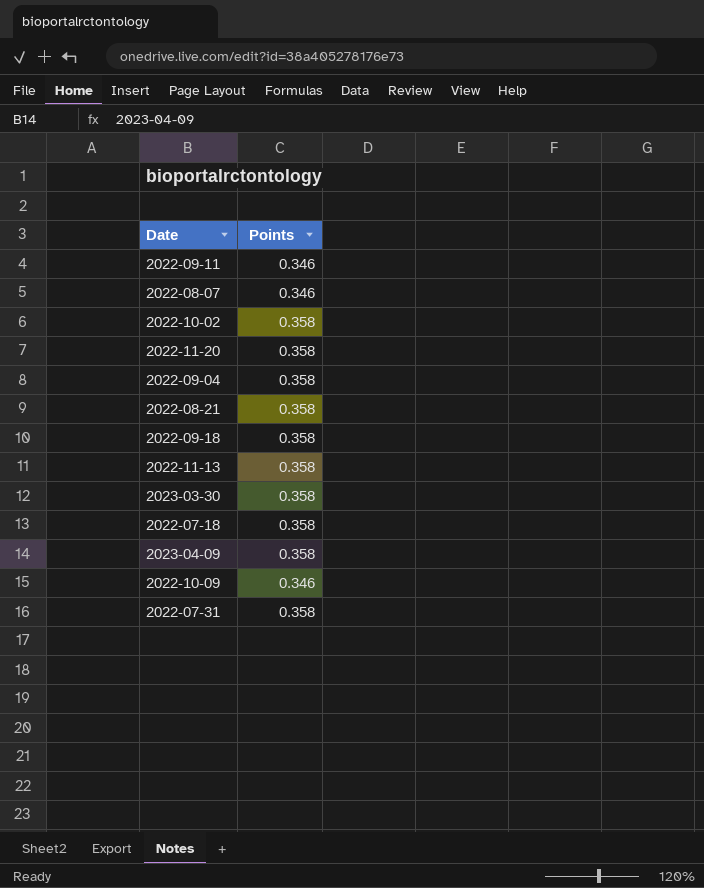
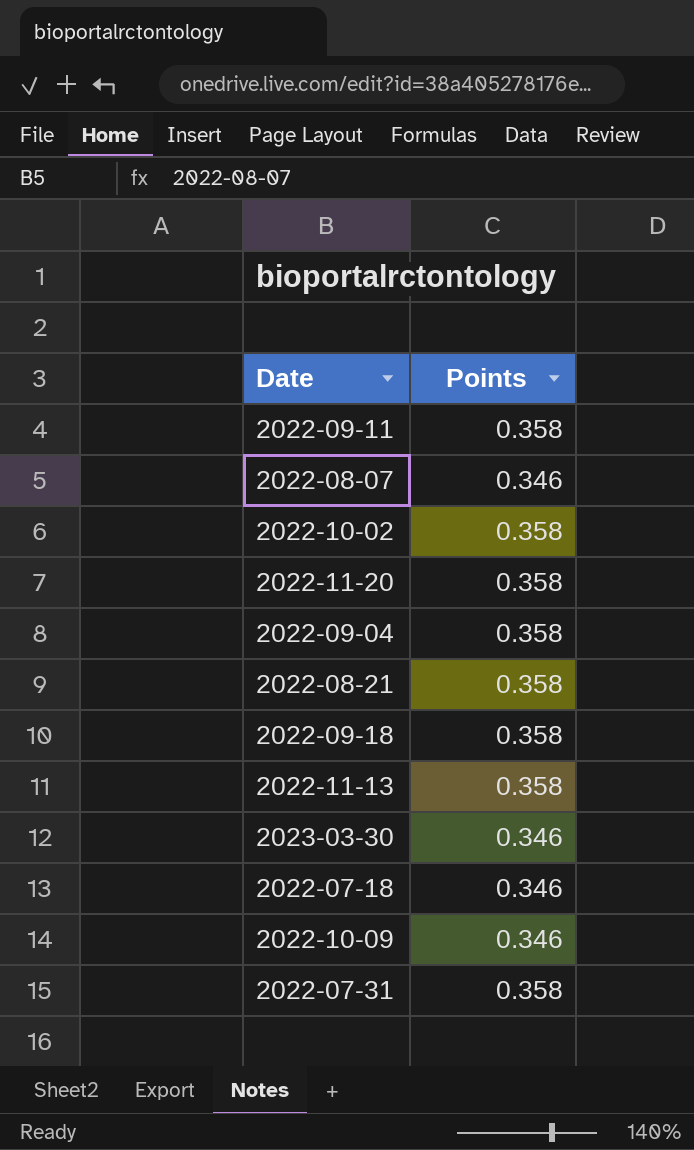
row 2023-04-09: 0.358 -> none
2022-09-11 | Points: 0.346 -> 0.358
2023-03-30 | Points: 0.358 -> 0.346
2022-07-18 | Points: 0.358 -> 0.346

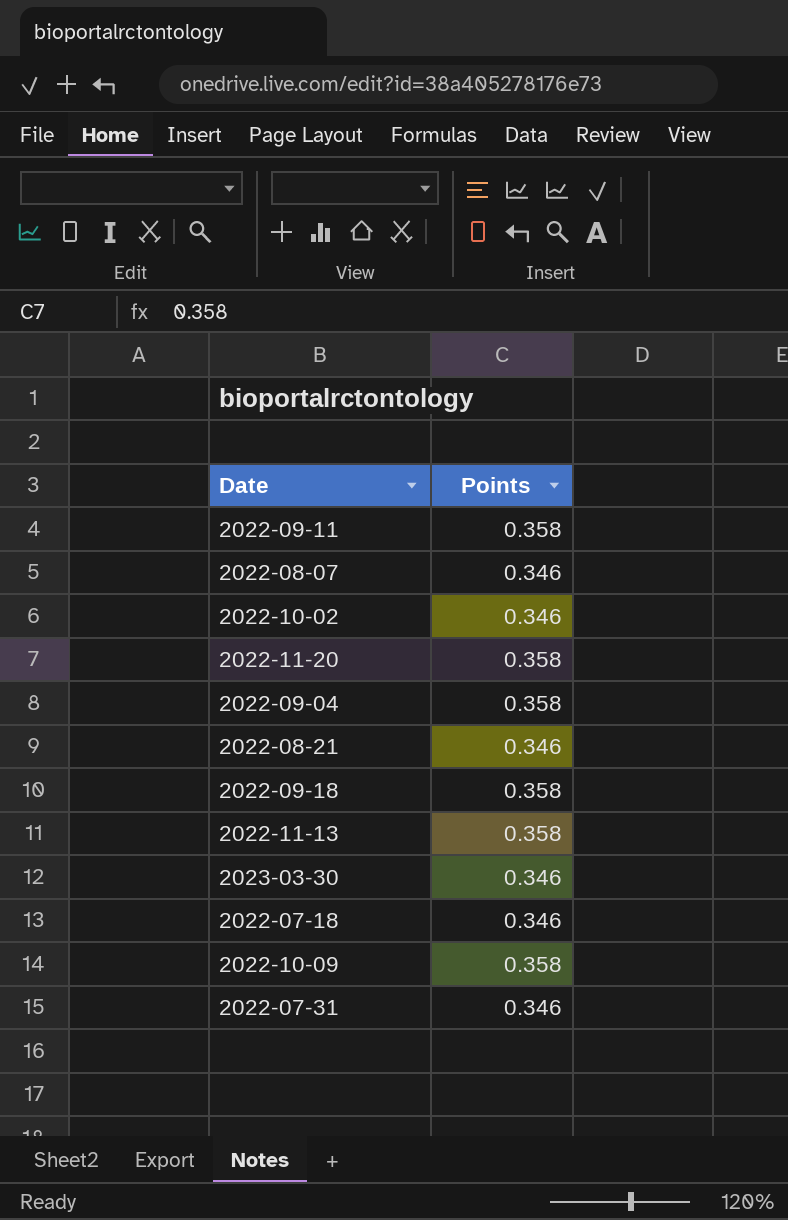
2022-10-02 | Points: 0.358 -> 0.346
2022-08-21 | Points: 0.358 -> 0.346
2022-10-09 | Points: 0.346 -> 0.358
2022-07-31 | Points: 0.358 -> 0.346

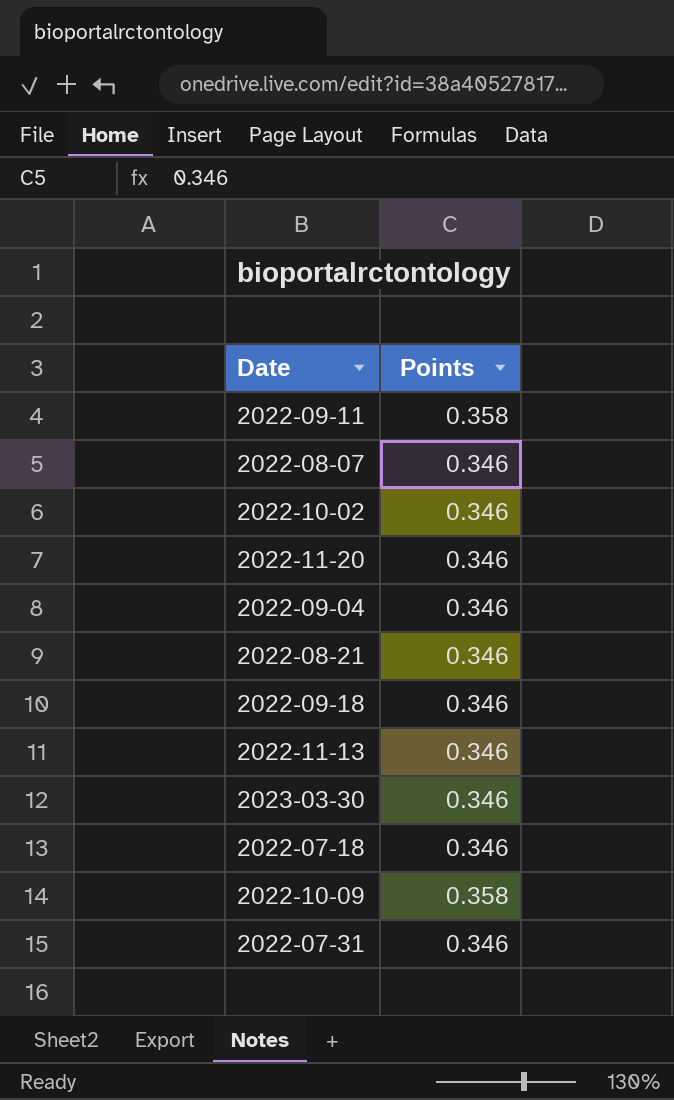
2022-11-20 | Points: 0.358 -> 0.346
2022-09-04 | Points: 0.358 -> 0.346
2022-09-18 | Points: 0.358 -> 0.346
2022-11-13 | Points: 0.358 -> 0.346

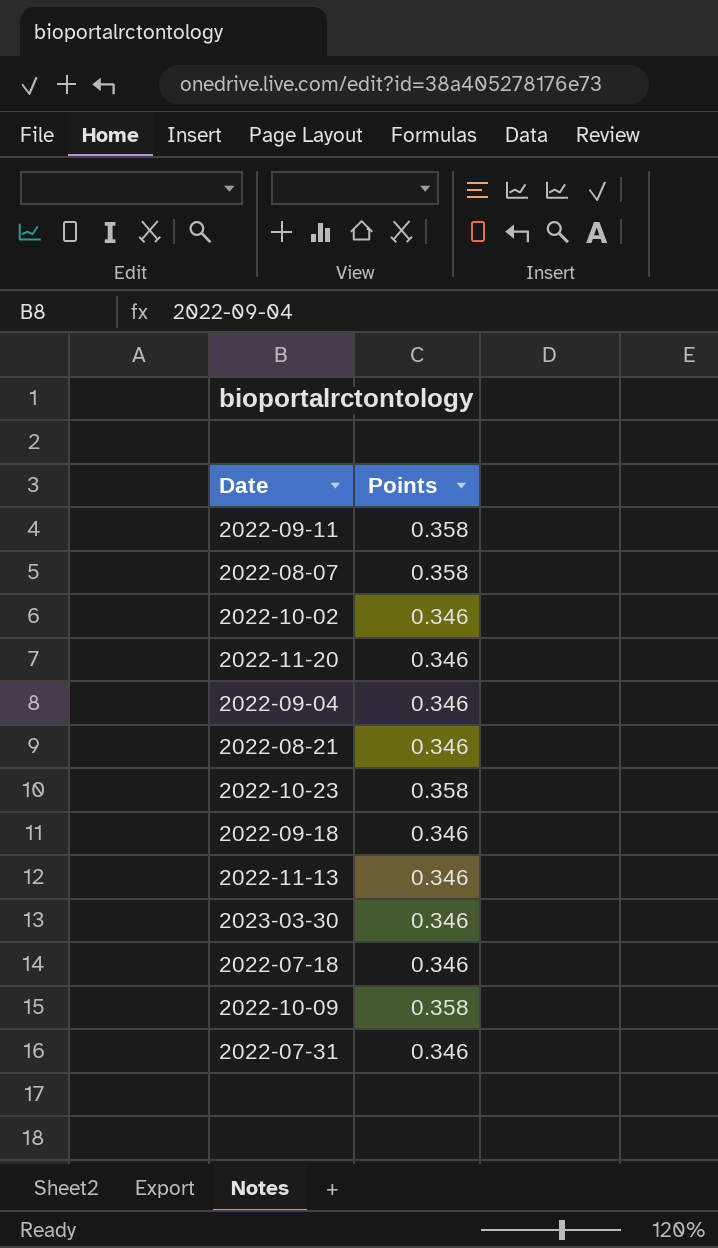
2022-08-07 | Points: 0.346 -> 0.358
row 2022-10-23: none -> 0.358

